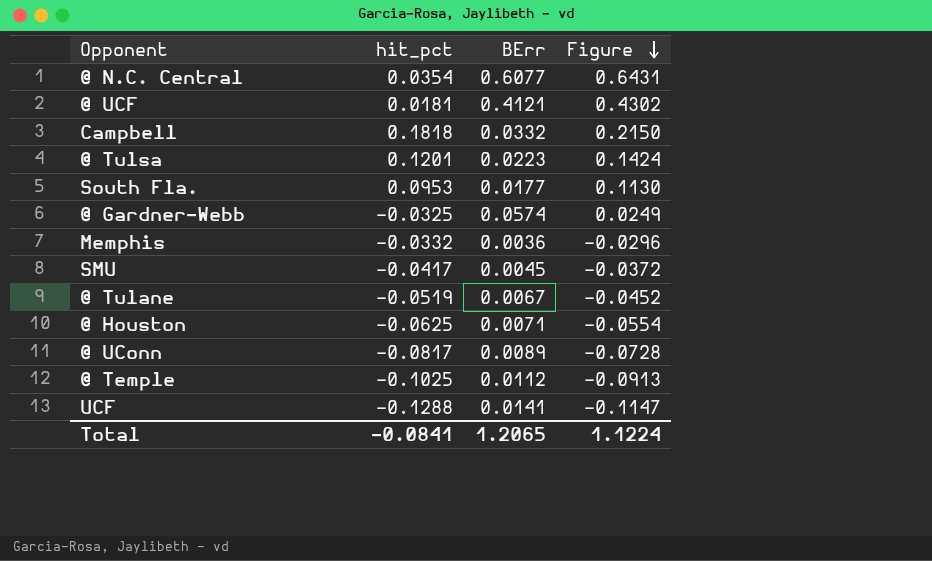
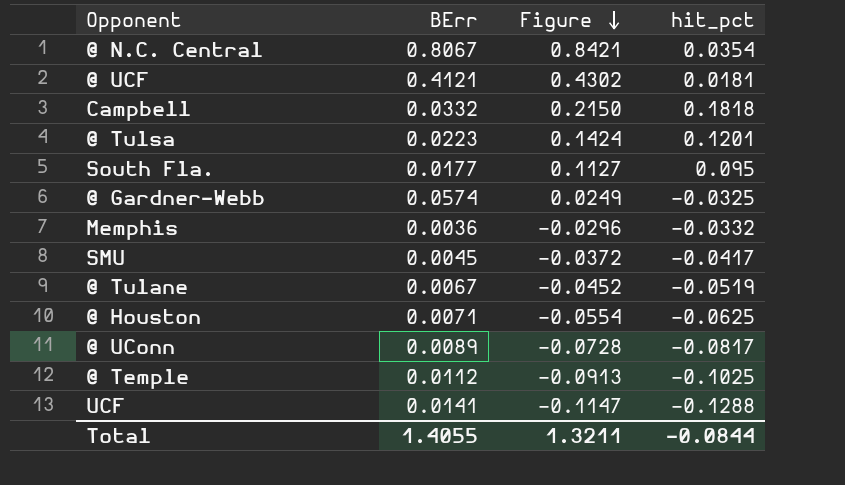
column hit_pct | position: 2 -> 4
@ N.C. Central | BErr: 0.6077 -> 0.8067
@ N.C. Central | Figure: 0.6431 -> 0.8421
South Fla. | Figure: 0.1130 -> 0.1127
South Fla. | hit_pct: 0.0953 -> 0.095
Total | BErr: 1.2065 -> 1.4055
Total | Figure: 1.1224 -> 1.3211
Total | hit_pct: -0.0841 -> -0.0844

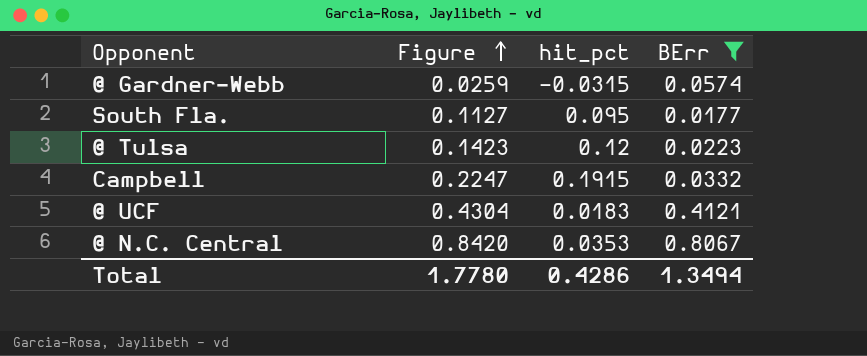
filter: none -> BErr >= 0.0177
row order: Figure descending -> Figure ascending
column BErr | position: 2 -> 4
@ Gardner-Webb | Figure: 0.0249 -> 0.0259
@ Gardner-Webb | hit_pct: -0.0325 -> -0.0315
@ Tulsa | Figure: 0.1424 -> 0.1423
@ Tulsa | hit_pct: 0.1201 -> 0.12
Campbell | Figure: 0.2150 -> 0.2247
Campbell | hit_pct: 0.1818 -> 0.1915
@ UCF | Figure: 0.4302 -> 0.4304
@ UCF | hit_pct: 0.0181 -> 0.0183
@ N.C. Central | Figure: 0.8421 -> 0.8420
@ N.C. Central | hit_pct: 0.0354 -> 0.0353
Total | Figure: 1.3211 -> 1.7780
Total | hit_pct: -0.0844 -> 0.4286
Total | BErr: 1.4055 -> 1.3494

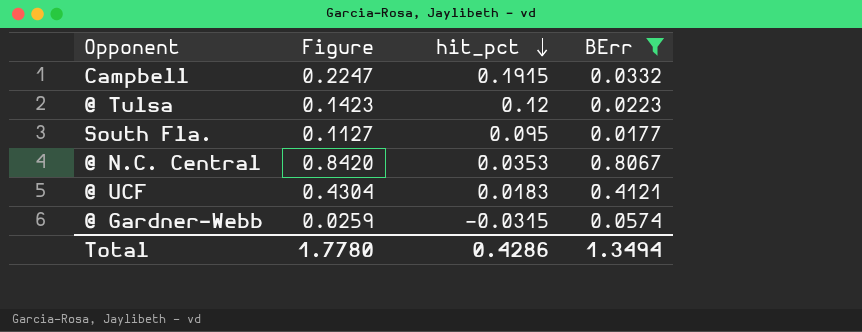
row order: Figure ascending -> hit_pct descending

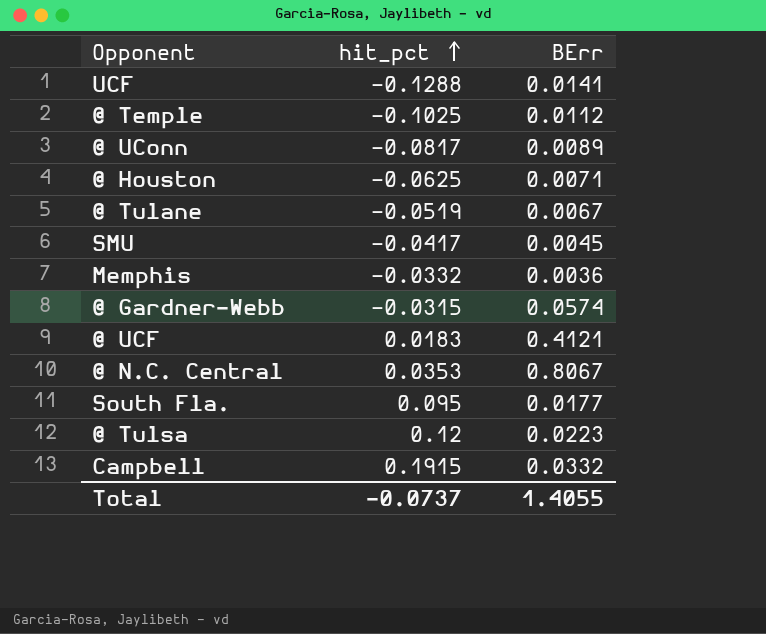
filter: BErr >= 0.0177 -> none
row order: hit_pct descending -> hit_pct ascending
column Figure | formula: [hit_pct] + [BErr] -> none
Total | hit_pct: 0.4286 -> -0.0737
Total | BErr: 1.3494 -> 1.4055

